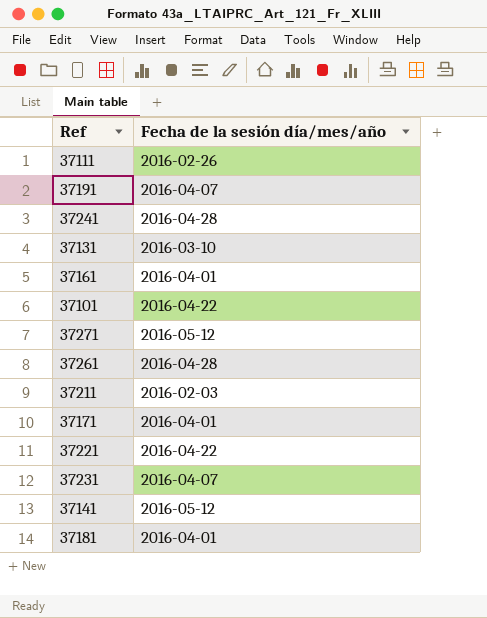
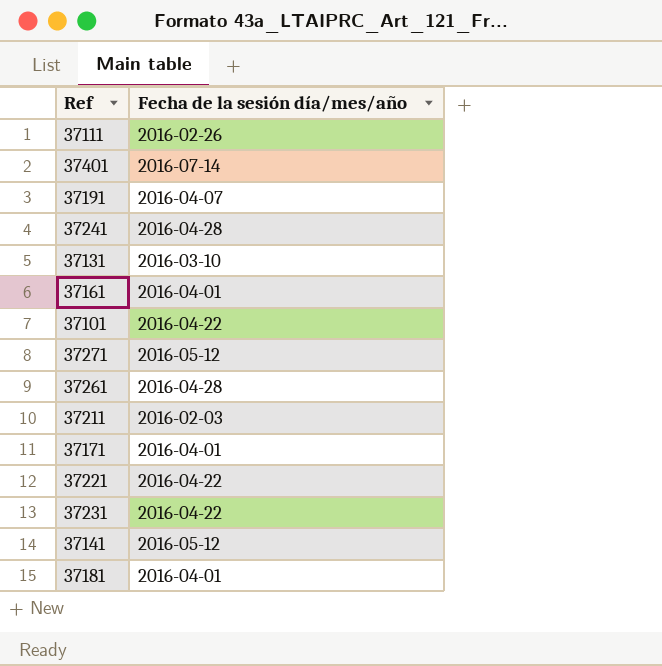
row 37401: none -> 2016-07-14
37231 | Fecha de la sesión día/mes/año: 2016-04-07 -> 2016-04-22

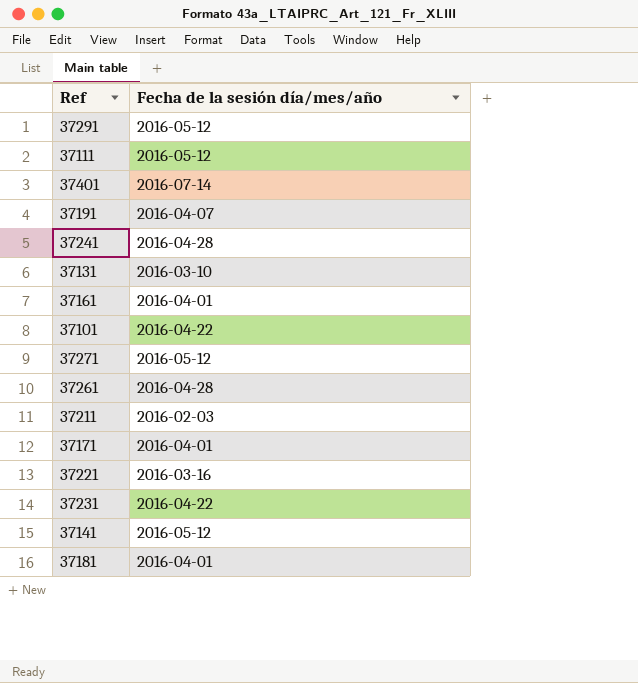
row 37291: none -> 2016-05-12
37111 | Fecha de la sesión día/mes/año: 2016-02-26 -> 2016-05-12
37221 | Fecha de la sesión día/mes/año: 2016-04-22 -> 2016-03-16

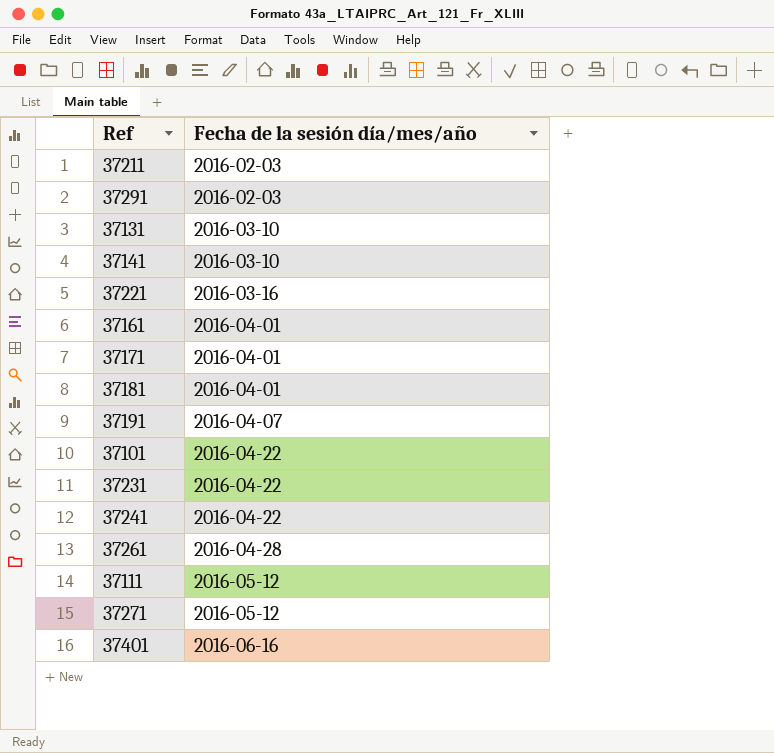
row order: none -> Fecha de la sesión día/mes/año ascending
37291 | Fecha de la sesión día/mes/año: 2016-05-12 -> 2016-02-03
37141 | Fecha de la sesión día/mes/año: 2016-05-12 -> 2016-03-10
37241 | Fecha de la sesión día/mes/año: 2016-04-28 -> 2016-04-22
37401 | Fecha de la sesión día/mes/año: 2016-07-14 -> 2016-06-16

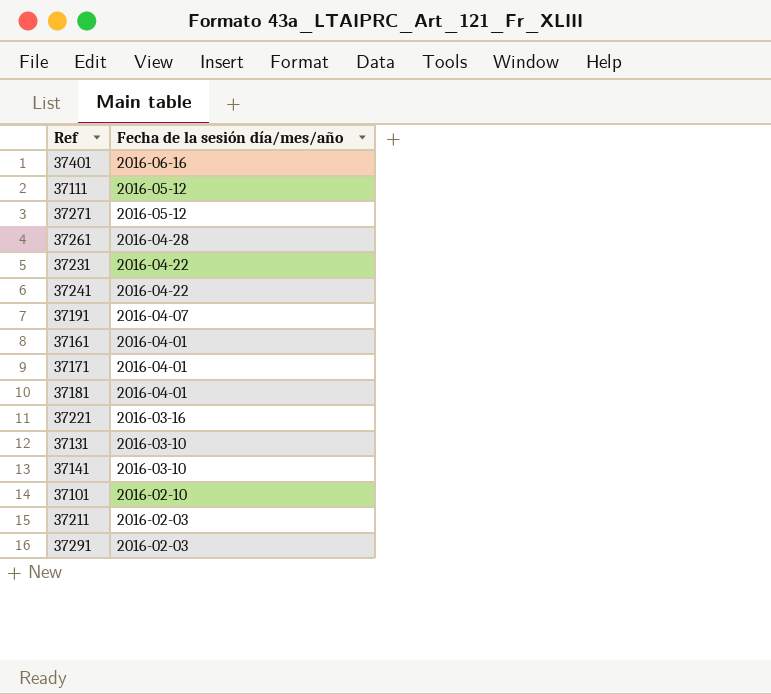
row order: Fecha de la sesión día/mes/año ascending -> Fecha de la sesión día/mes/año descending
37101 | Fecha de la sesión día/mes/año: 2016-04-22 -> 2016-02-10

